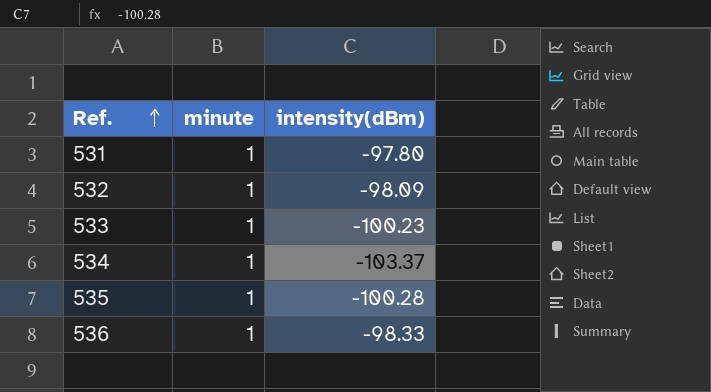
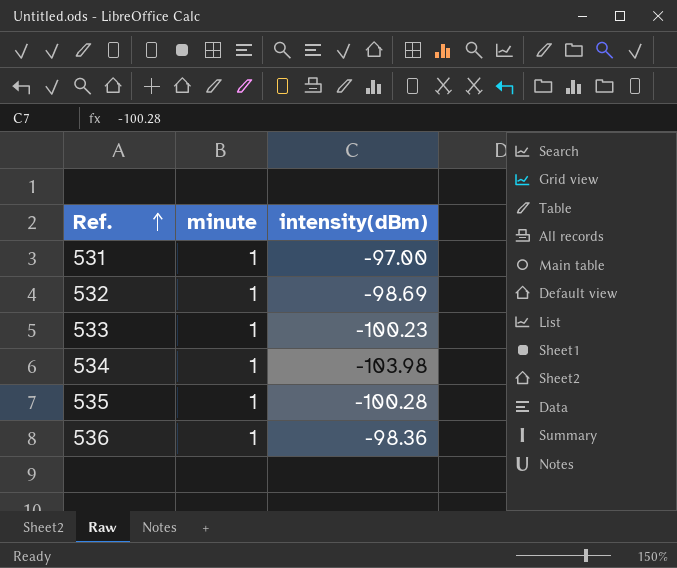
531 | intensity(dBm): -97.80 -> -97.00
532 | intensity(dBm): -98.09 -> -98.69
534 | intensity(dBm): -103.37 -> -103.98
536 | intensity(dBm): -98.33 -> -98.36

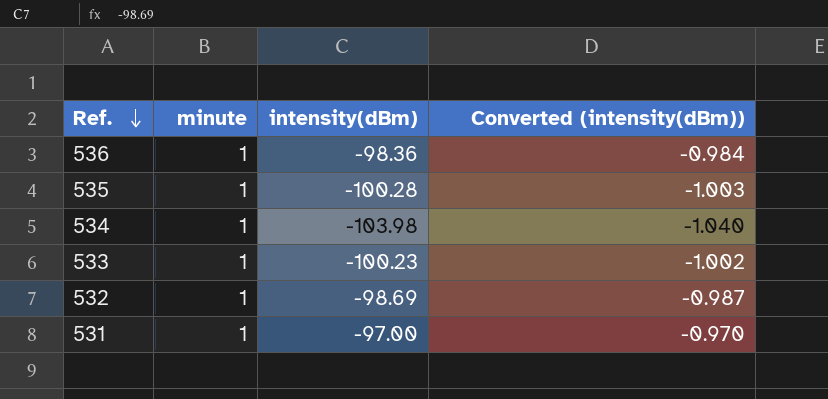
row order: Ref. ascending -> Ref. descending
column Converted (intensity(dBm)) | formula: none -> [intensity(dBm)] * 0.01

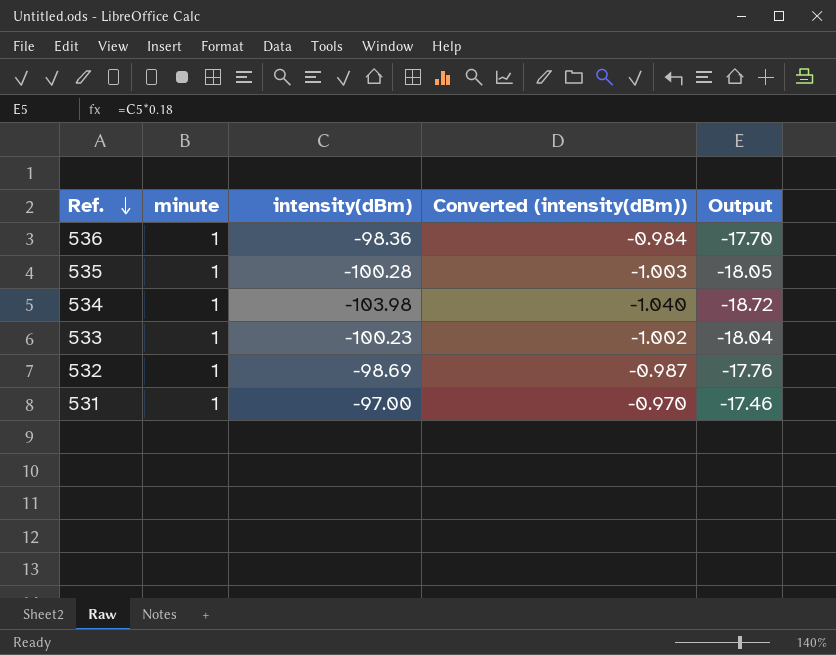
column Output | formula: none -> [intensity(dBm)] * 0.18

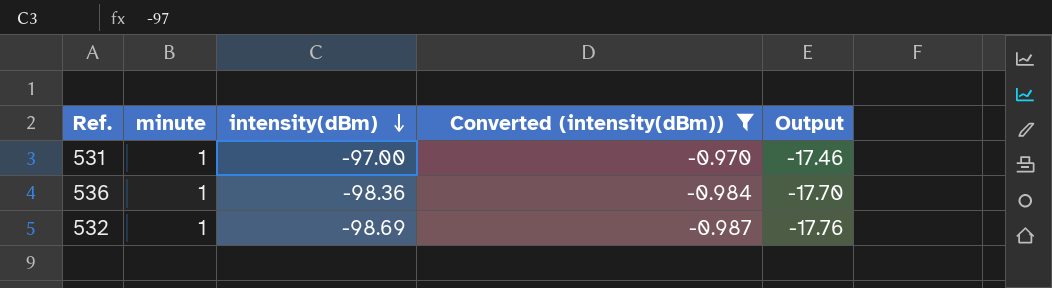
filter: none -> Converted (intensity(dBm)) >= -0.987
row order: Ref. descending -> intensity(dBm) descending

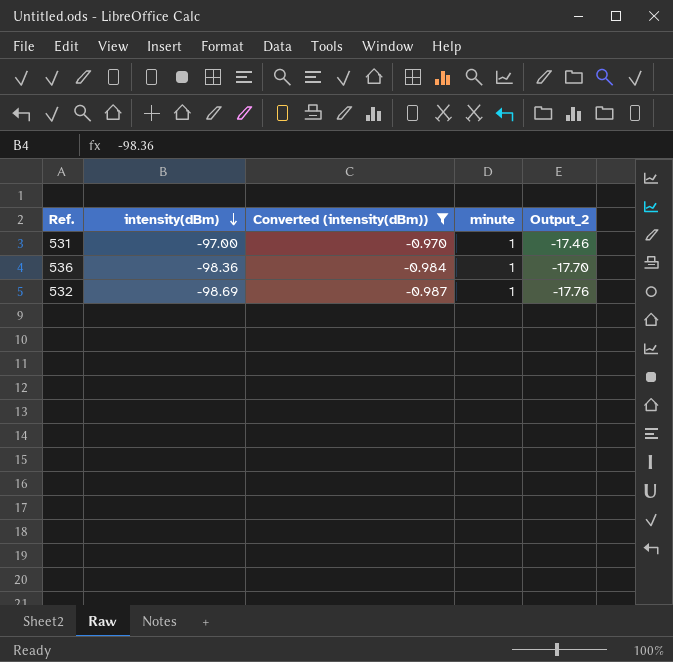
column minute | position: 2 -> 4
column name: Output -> Output_2

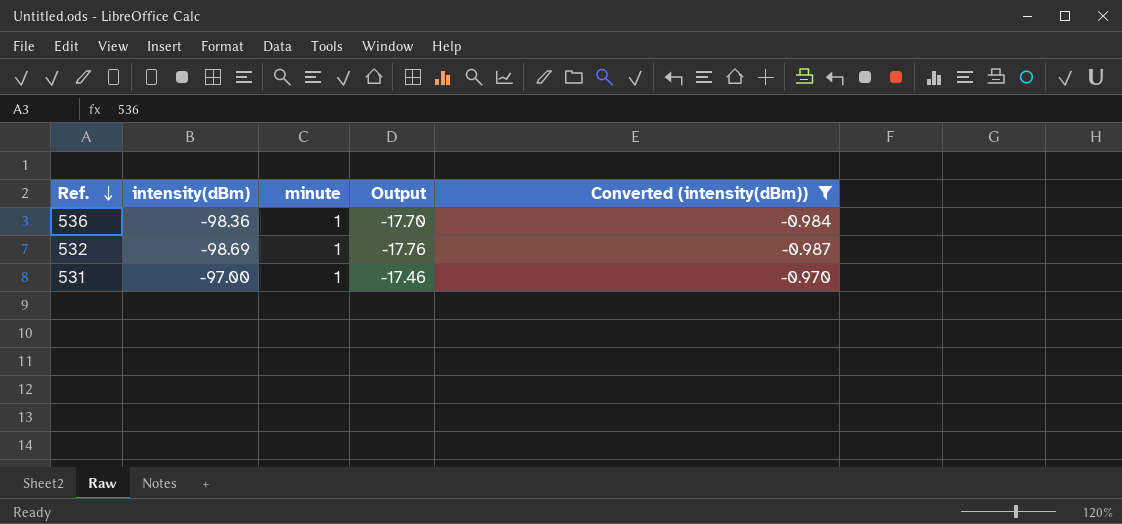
row order: intensity(dBm) descending -> Ref. descending
column name: Output_2 -> Output
column Converted (intensity(dBm)) | position: 3 -> 5

